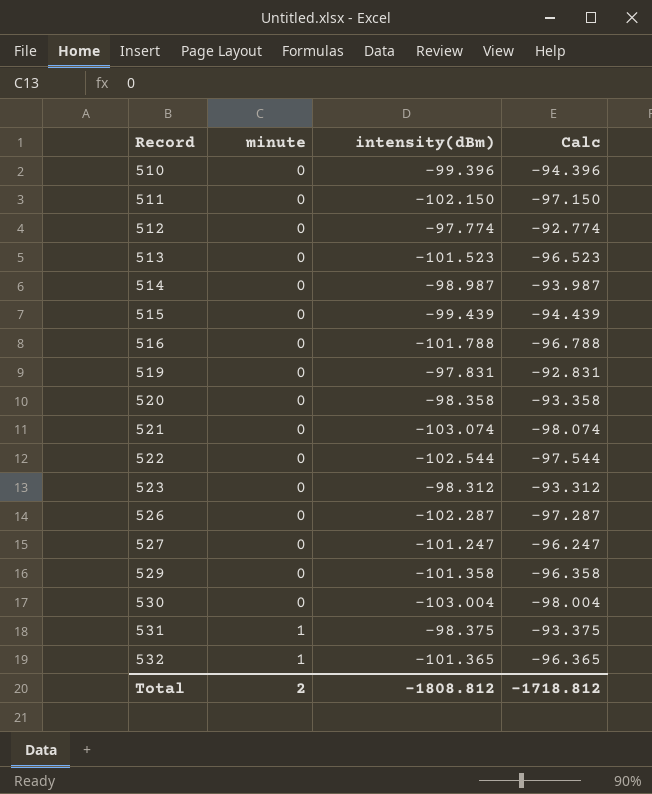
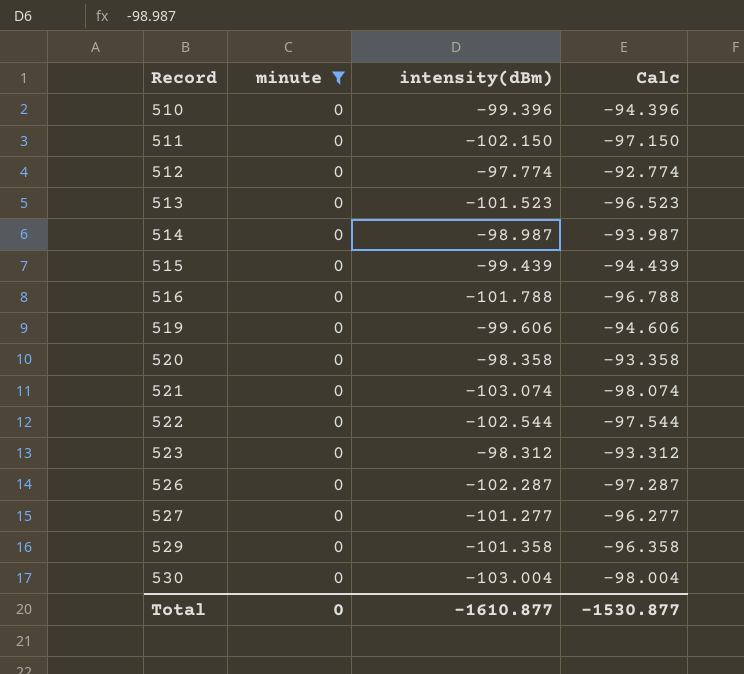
filter: none -> minute = 0
519 | intensity(dBm): -97.831 -> -99.606
519 | Calc: -92.831 -> -94.606
527 | intensity(dBm): -101.247 -> -101.277
527 | Calc: -96.247 -> -96.277
Total | minute: 2 -> 0
Total | intensity(dBm): -1808.812 -> -1610.877
Total | Calc: -1718.812 -> -1530.877

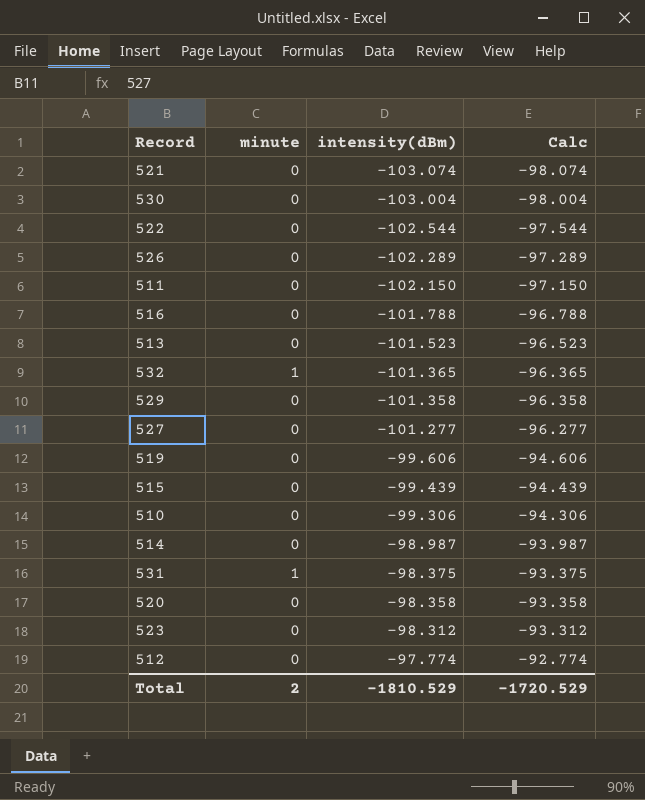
filter: minute = 0 -> none
row order: Record ascending -> intensity(dBm) ascending
526 | intensity(dBm): -102.287 -> -102.289
526 | Calc: -97.287 -> -97.289
510 | intensity(dBm): -99.396 -> -99.306
510 | Calc: -94.396 -> -94.306
Total | minute: 0 -> 2
Total | intensity(dBm): -1610.877 -> -1810.529
Total | Calc: -1530.877 -> -1720.529

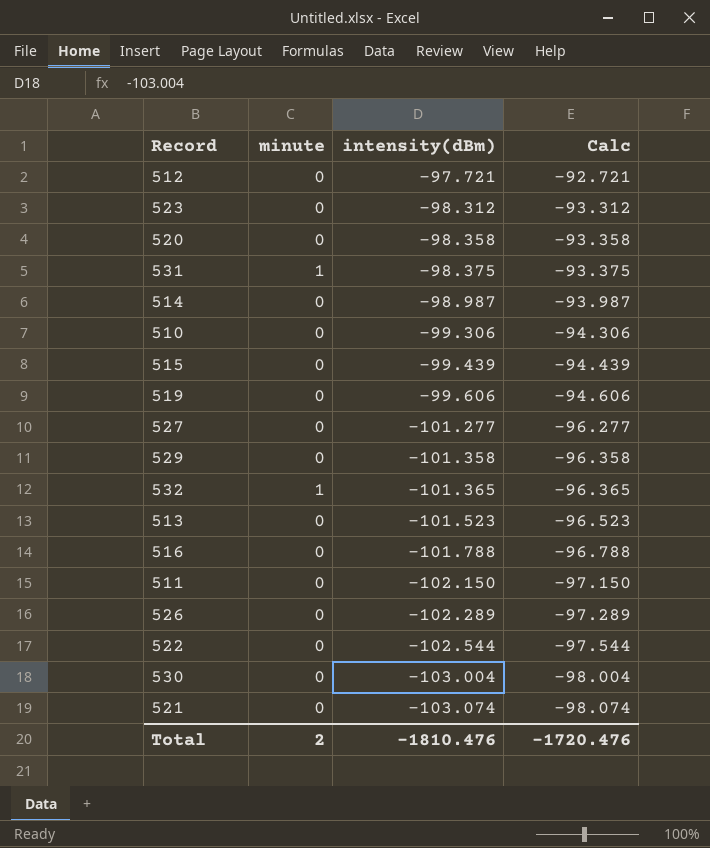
row order: intensity(dBm) ascending -> intensity(dBm) descending
512 | intensity(dBm): -97.774 -> -97.721
512 | Calc: -92.774 -> -92.721
Total | intensity(dBm): -1810.529 -> -1810.476
Total | Calc: -1720.529 -> -1720.476

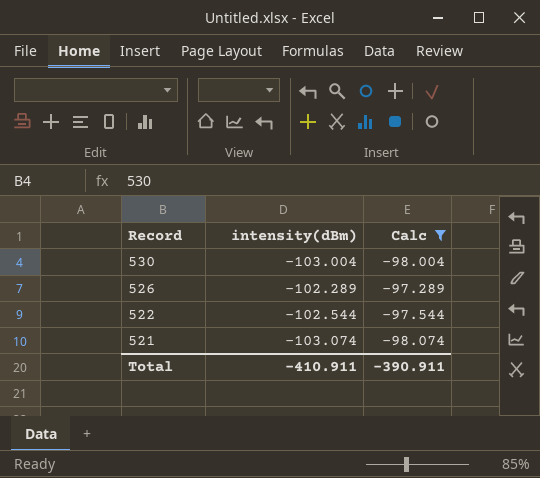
filter: none -> Calc <= -97.289
row order: intensity(dBm) descending -> Record descending
column minute | position: 2 -> none
Total | intensity(dBm): -1810.476 -> -410.911
Total | Calc: -1720.476 -> -390.911

